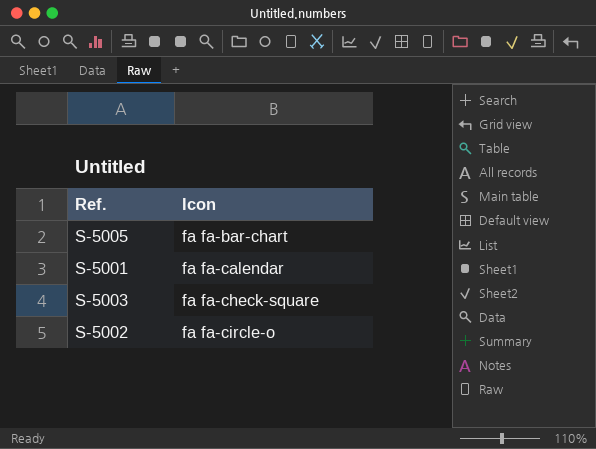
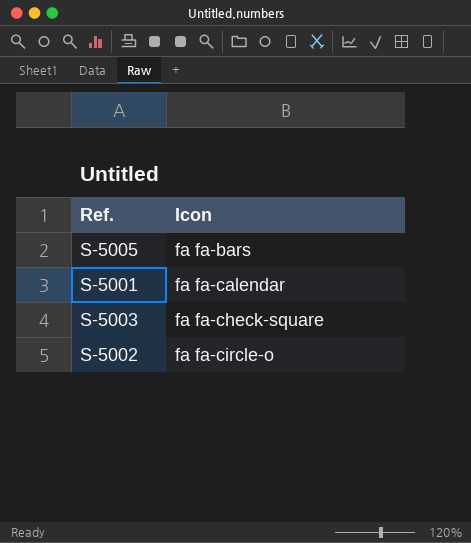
S-5005 | Icon: fa fa-bar-chart -> fa fa-bars

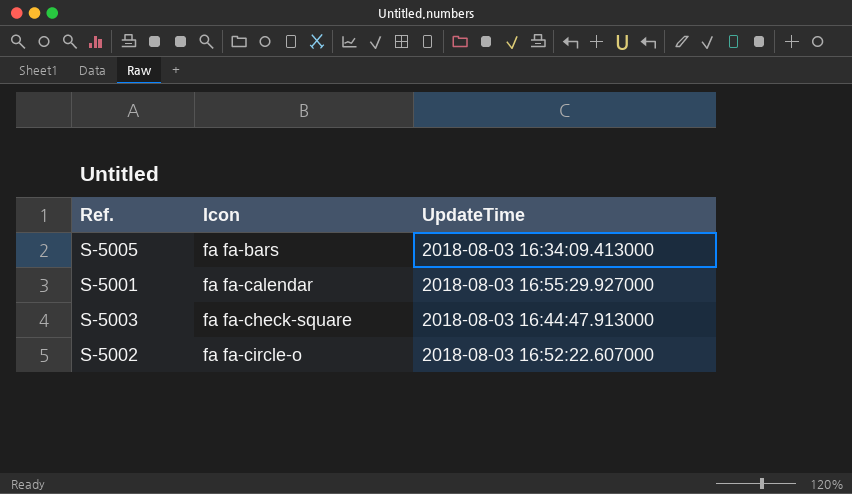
column UpdateTime | position: none -> 3

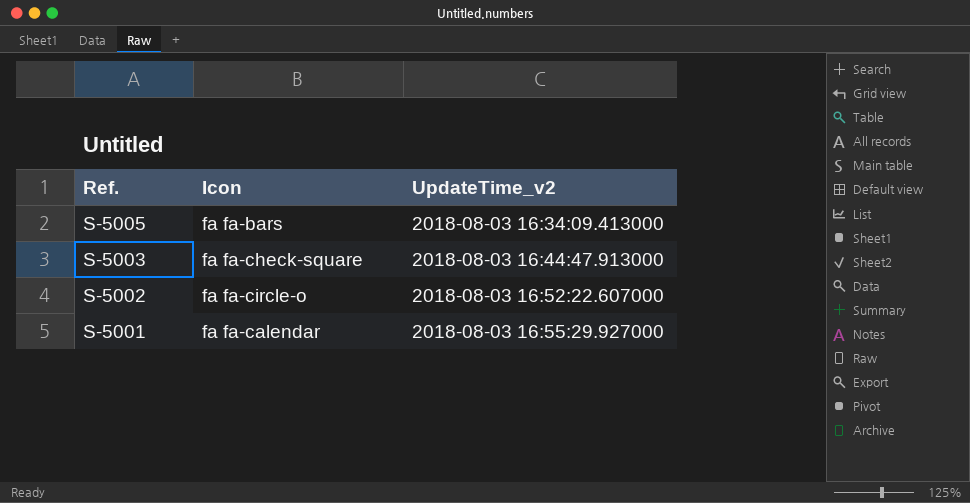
row order: Icon ascending -> Ref. descending
column name: UpdateTime -> UpdateTime_v2

